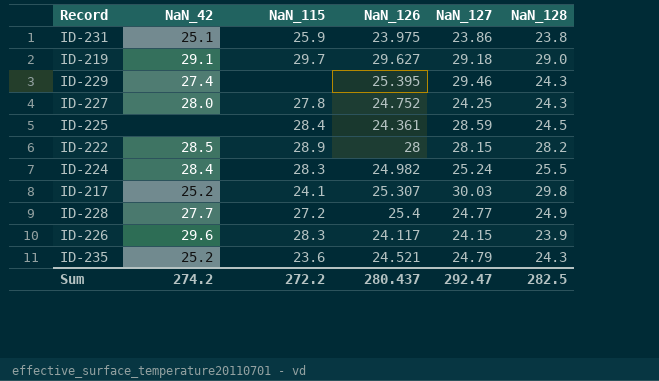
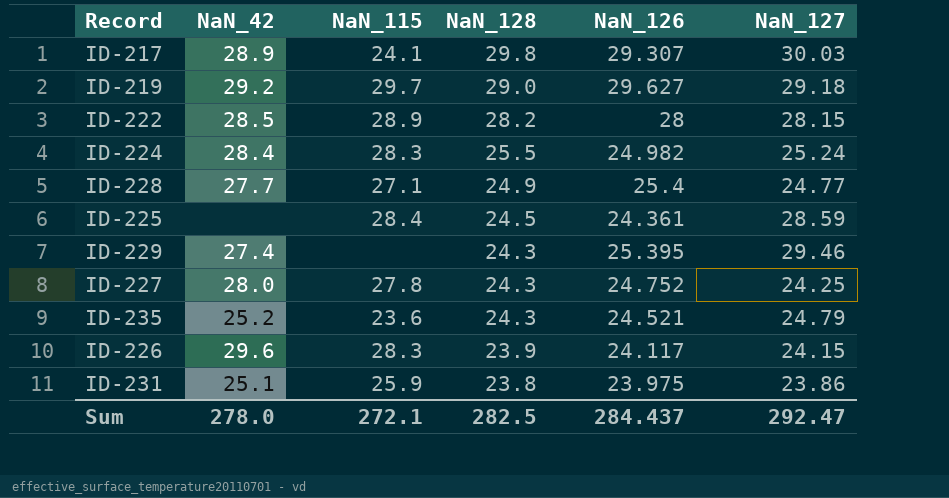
row order: none -> NaN_128 descending
column NaN_128 | position: 6 -> 4
ID-217 | NaN_42: 25.2 -> 28.9
ID-217 | NaN_126: 25.307 -> 29.307
ID-219 | NaN_42: 29.1 -> 29.2
ID-228 | NaN_115: 27.2 -> 27.1
Sum | NaN_42: 274.2 -> 278.0
Sum | NaN_115: 272.2 -> 272.1
Sum | NaN_126: 280.437 -> 284.437

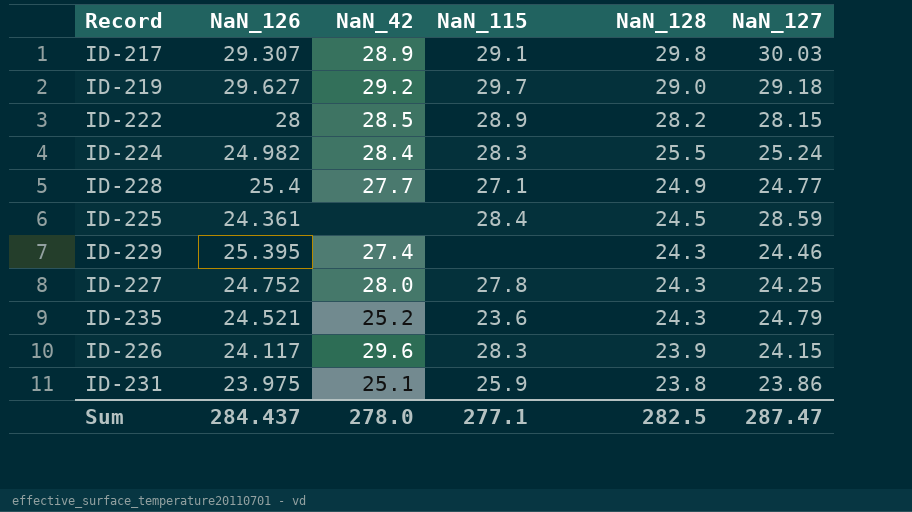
column NaN_126 | position: 5 -> 2
ID-217 | NaN_115: 24.1 -> 29.1
ID-229 | NaN_127: 29.46 -> 24.46
Sum | NaN_115: 272.1 -> 277.1
Sum | NaN_127: 292.47 -> 287.47

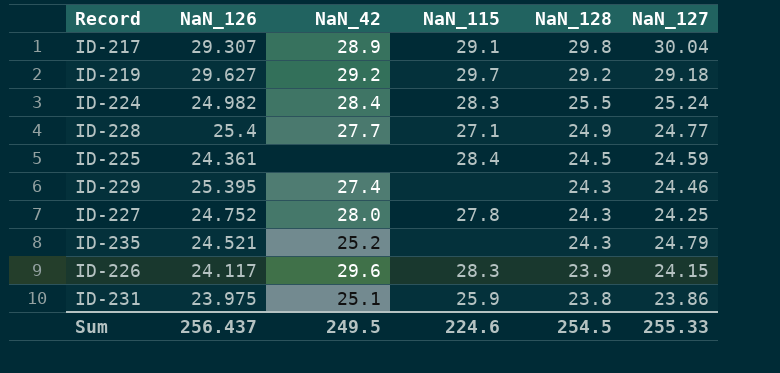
row ID-222: 28 | 28.5 | 28.9 | 28.2 | 28.15 -> none
ID-217 | NaN_127: 30.03 -> 30.04
ID-219 | NaN_128: 29.0 -> 29.2
ID-225 | NaN_127: 28.59 -> 24.59
ID-235 | NaN_115: 23.6 -> none
Sum | NaN_126: 284.437 -> 256.437
Sum | NaN_42: 278.0 -> 249.5
Sum | NaN_115: 277.1 -> 224.6
Sum | NaN_128: 282.5 -> 254.5
Sum | NaN_127: 287.47 -> 255.33

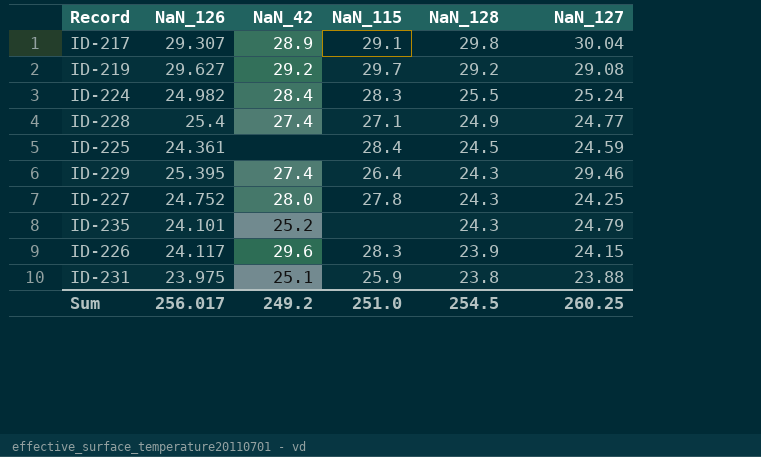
ID-219 | NaN_127: 29.18 -> 29.08
ID-228 | NaN_42: 27.7 -> 27.4
ID-229 | NaN_115: none -> 26.4
ID-229 | NaN_127: 24.46 -> 29.46
ID-235 | NaN_126: 24.521 -> 24.101
ID-231 | NaN_127: 23.86 -> 23.88
Sum | NaN_126: 256.437 -> 256.017
Sum | NaN_42: 249.5 -> 249.2
Sum | NaN_115: 224.6 -> 251.0
Sum | NaN_127: 255.33 -> 260.25

